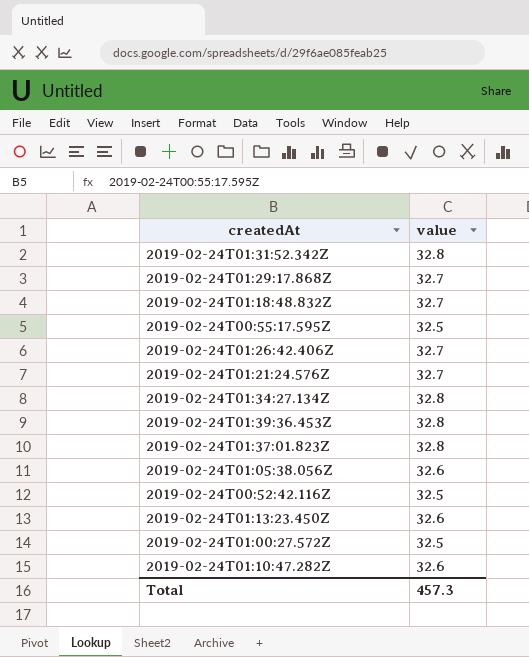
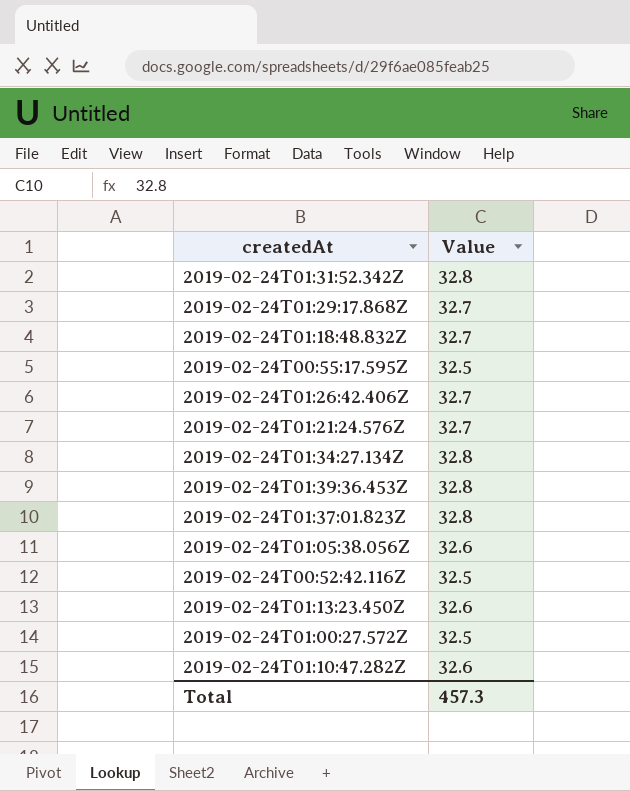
column name: value -> Value

